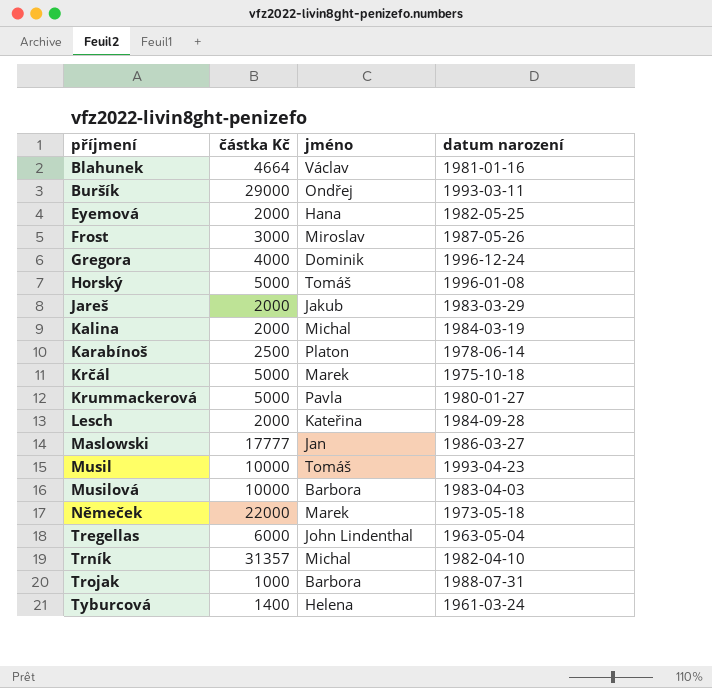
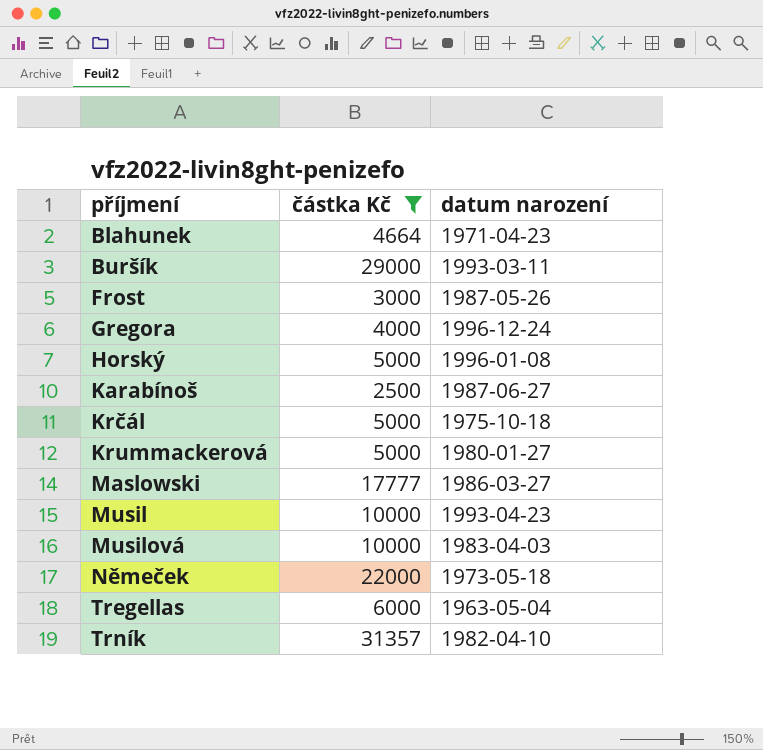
filter: none -> částka Kč >= 2500
column jméno | position: 3 -> none
Blahunek | datum narození: 1981-01-16 -> 1971-04-23
Karabínoš | datum narození: 1978-06-14 -> 1987-06-27

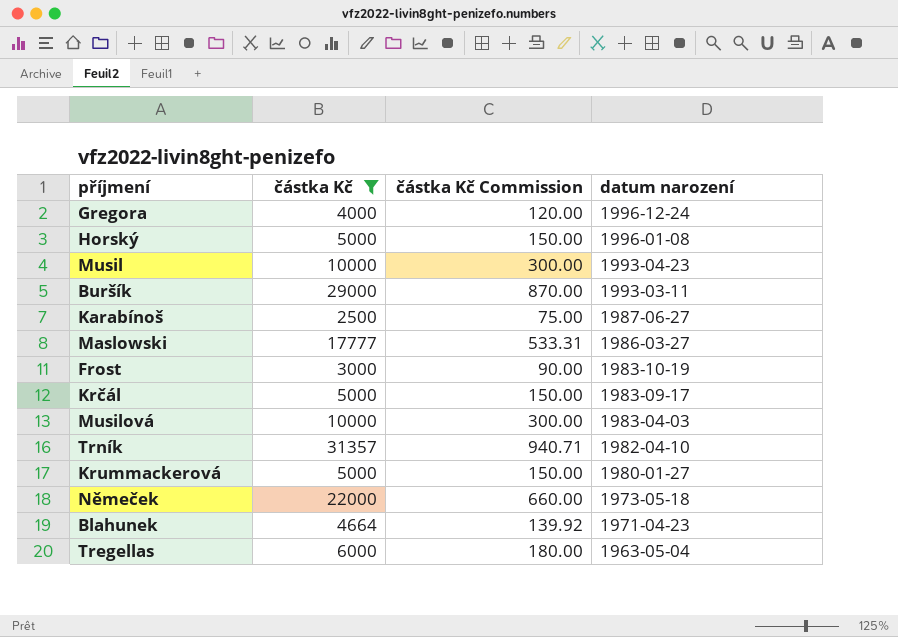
row order: příjmení ascending -> datum narození descending
column částka Kč Commission | formula: none -> [částka Kč] * 0.03
Frost | datum narození: 1987-05-26 -> 1983-10-19
Krčál | datum narození: 1975-10-18 -> 1983-09-17

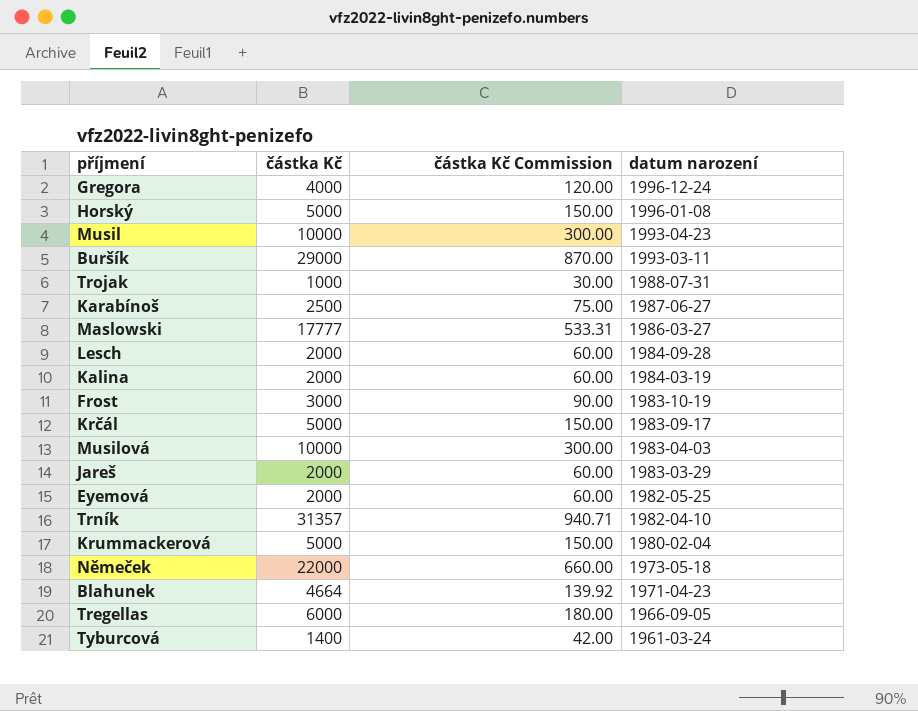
filter: částka Kč >= 2500 -> none
Krummackerová | datum narození: 1980-01-27 -> 1980-02-04
Tregellas | datum narození: 1963-05-04 -> 1966-09-05

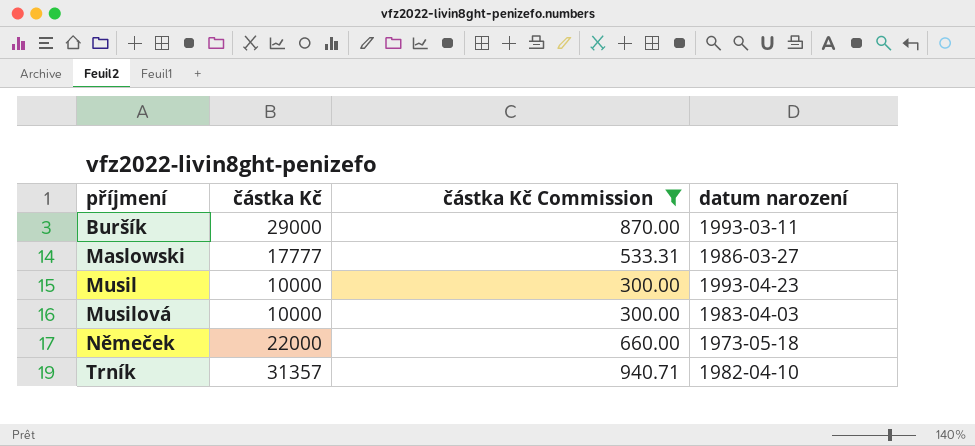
filter: none -> částka Kč Commission >= 300.00
row order: datum narození descending -> příjmení ascending

